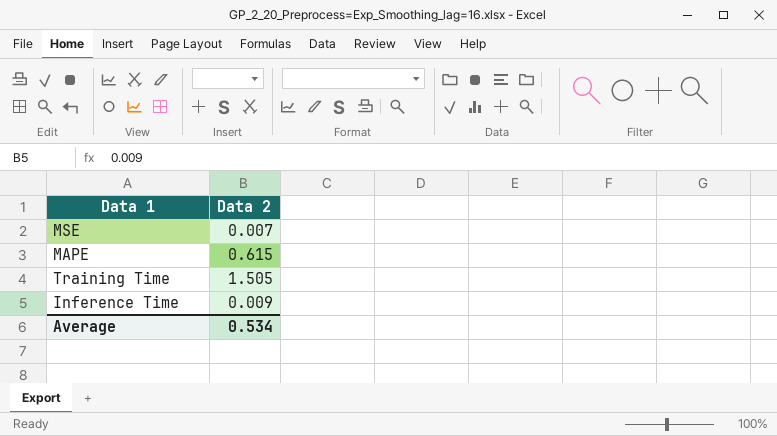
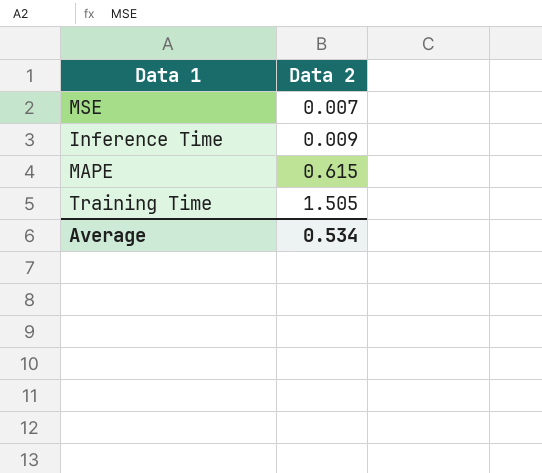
row order: none -> Data 2 ascending

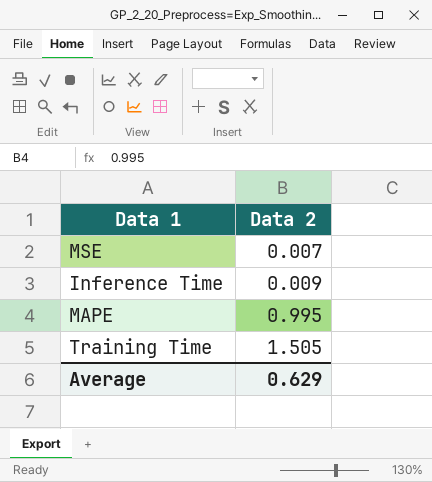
MAPE | Data 2: 0.615 -> 0.995
Average | Data 2: 0.534 -> 0.629

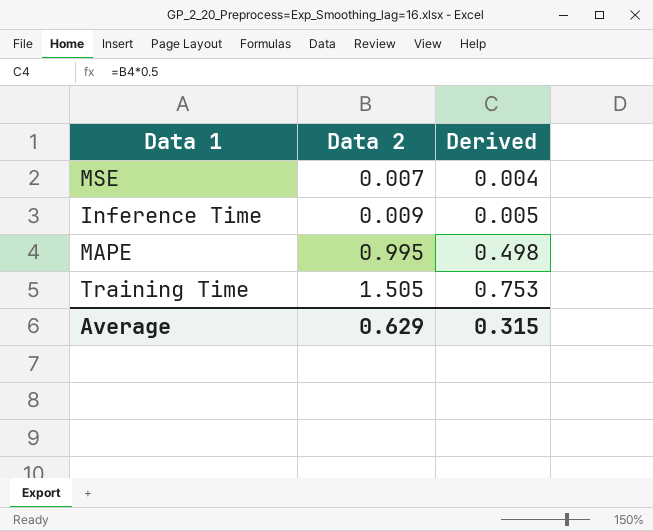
column Derived | formula: none -> [Data 2] * 0.5

